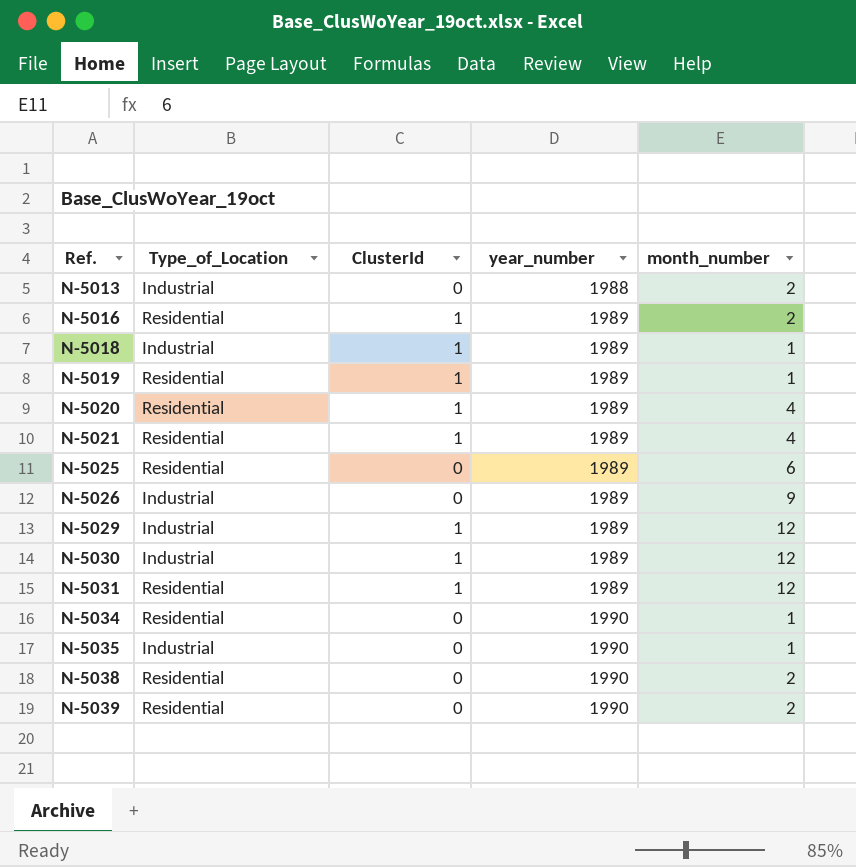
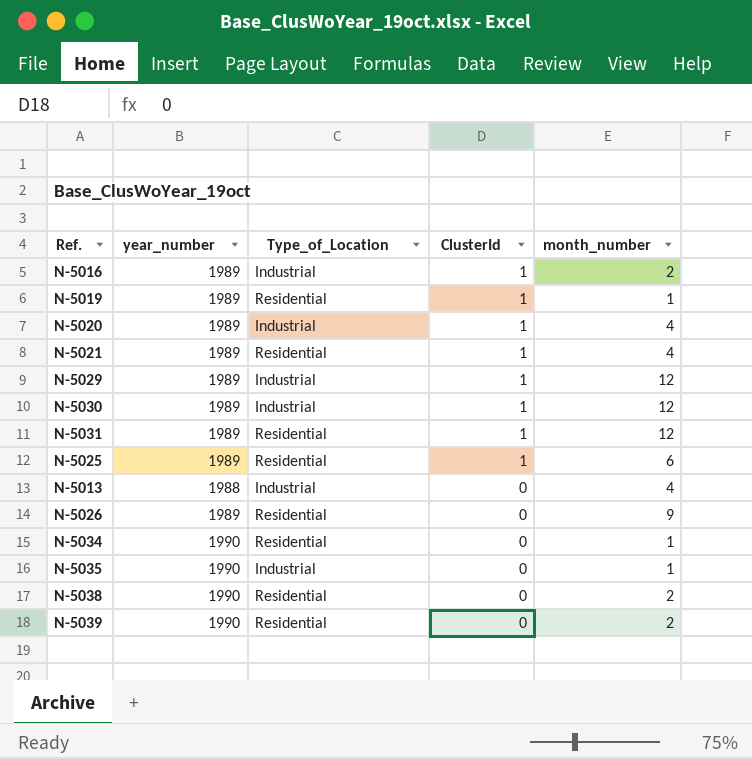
row order: Ref. ascending -> ClusterId descending
column year_number | position: 4 -> 2
row N-5018: Industrial | 1 | 1989 | 1 -> none
N-5016 | Type_of_Location: Residential -> Industrial
N-5020 | Type_of_Location: Residential -> Industrial
N-5025 | ClusterId: 0 -> 1
N-5013 | month_number: 2 -> 4
N-5026 | Type_of_Location: Industrial -> Residential

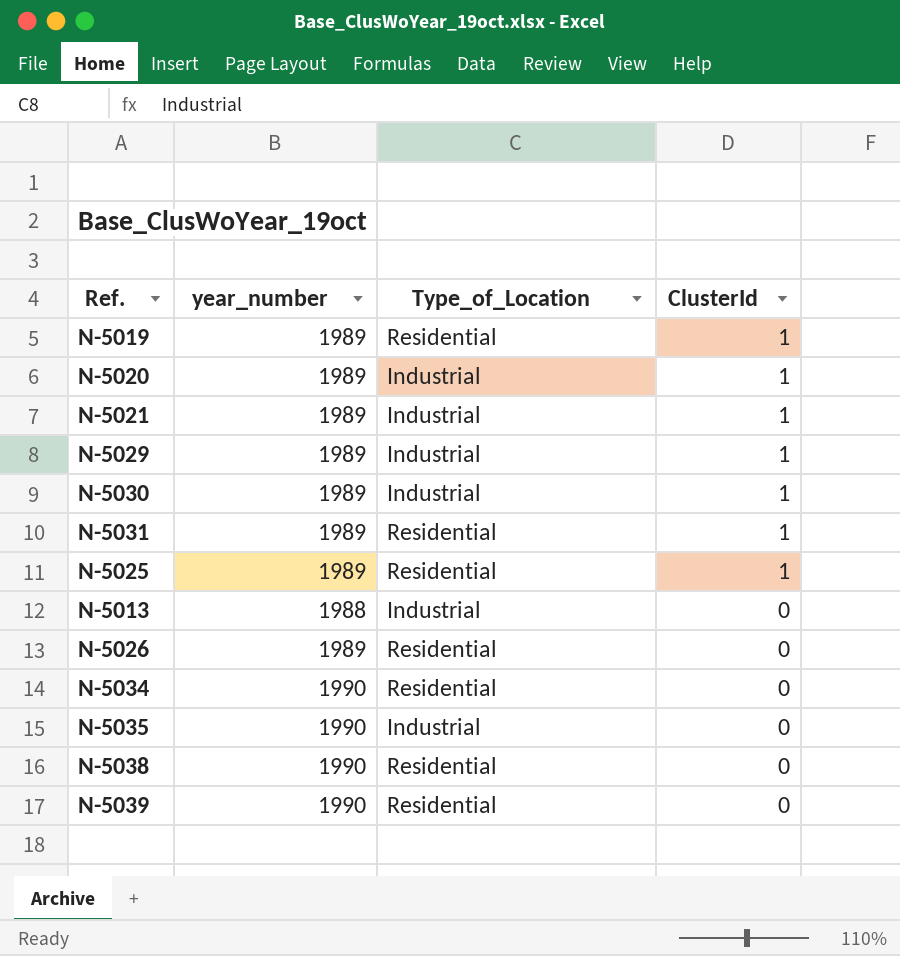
column month_number | position: 5 -> none
row N-5016: 1989 | Industrial | 1 | 2 -> none
N-5021 | Type_of_Location: Residential -> Industrial

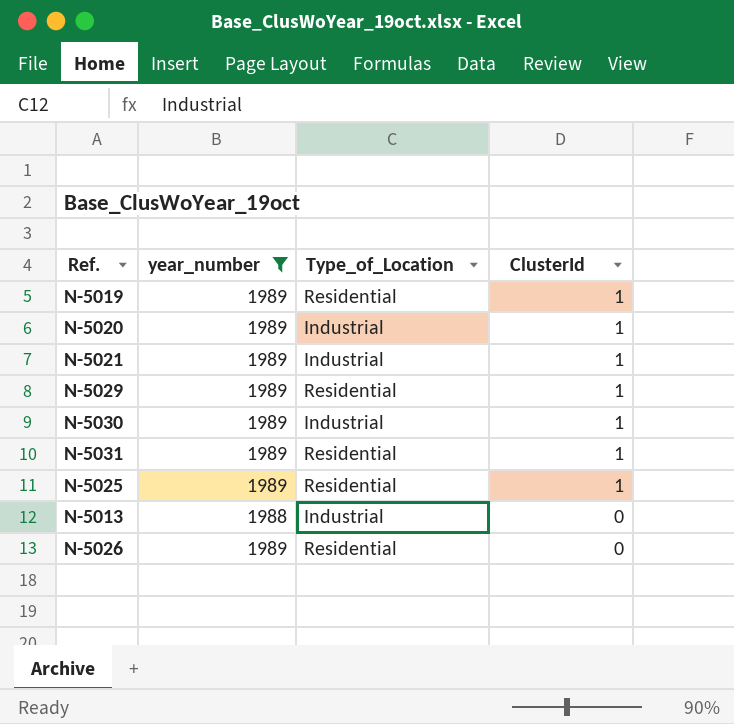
filter: none -> year_number != 1990
N-5029 | Type_of_Location: Industrial -> Residential

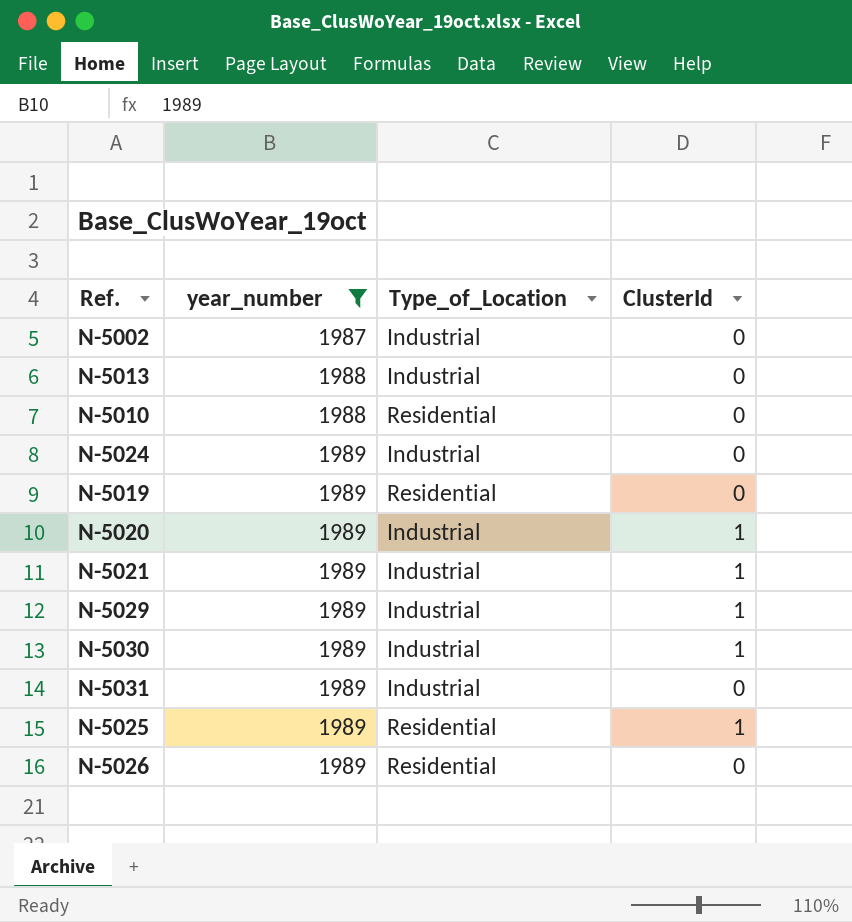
row order: ClusterId descending -> year_number ascending
row N-5002: none -> 1987 | Industrial | 0
row N-5010: none -> 1988 | Residential | 0
row N-5024: none -> 1989 | Industrial | 0
N-5019 | ClusterId: 1 -> 0
N-5029 | Type_of_Location: Residential -> Industrial
N-5031 | Type_of_Location: Residential -> Industrial
N-5031 | ClusterId: 1 -> 0

